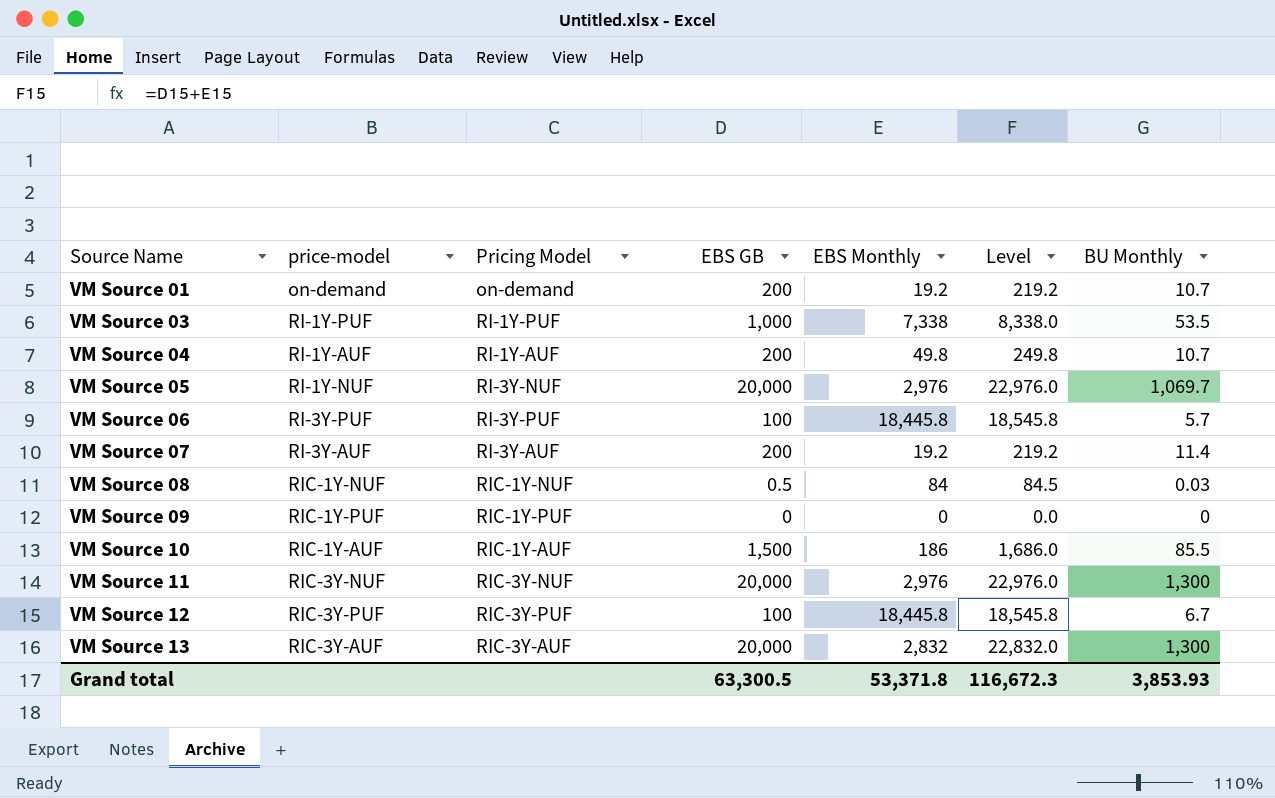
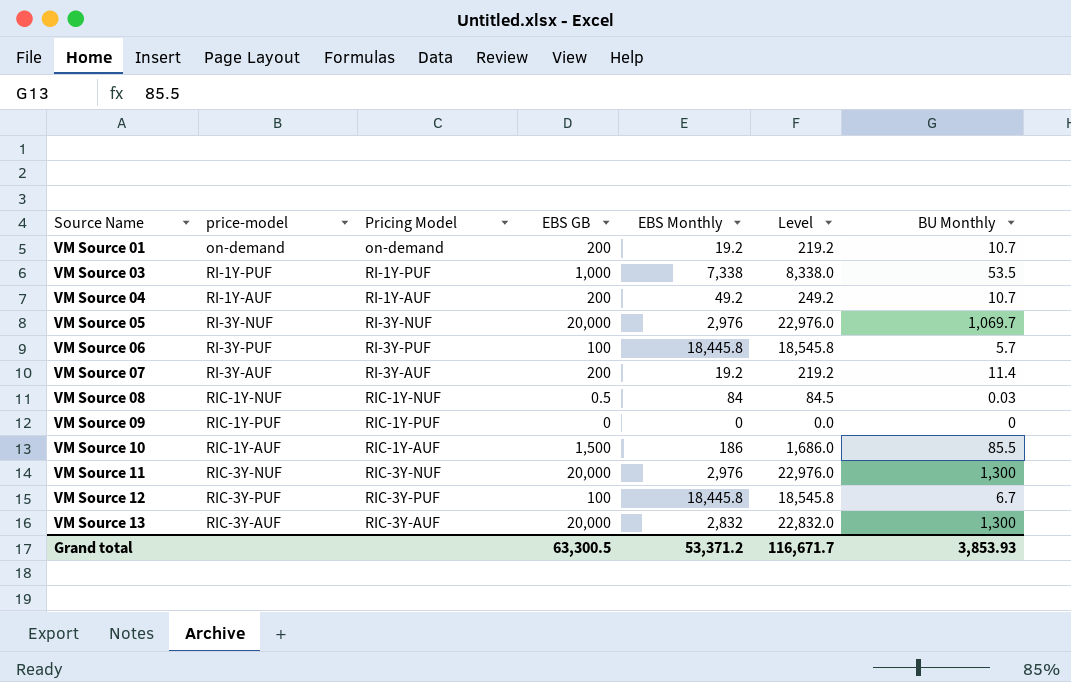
VM Source 04 | EBS Monthly: 49.8 -> 49.2
VM Source 04 | Level: 249.8 -> 249.2
VM Source 05 | price-model: RI-1Y-NUF -> RI-3Y-NUF
Grand total | EBS Monthly: 53,371.8 -> 53,371.2
Grand total | Level: 116,672.3 -> 116,671.7

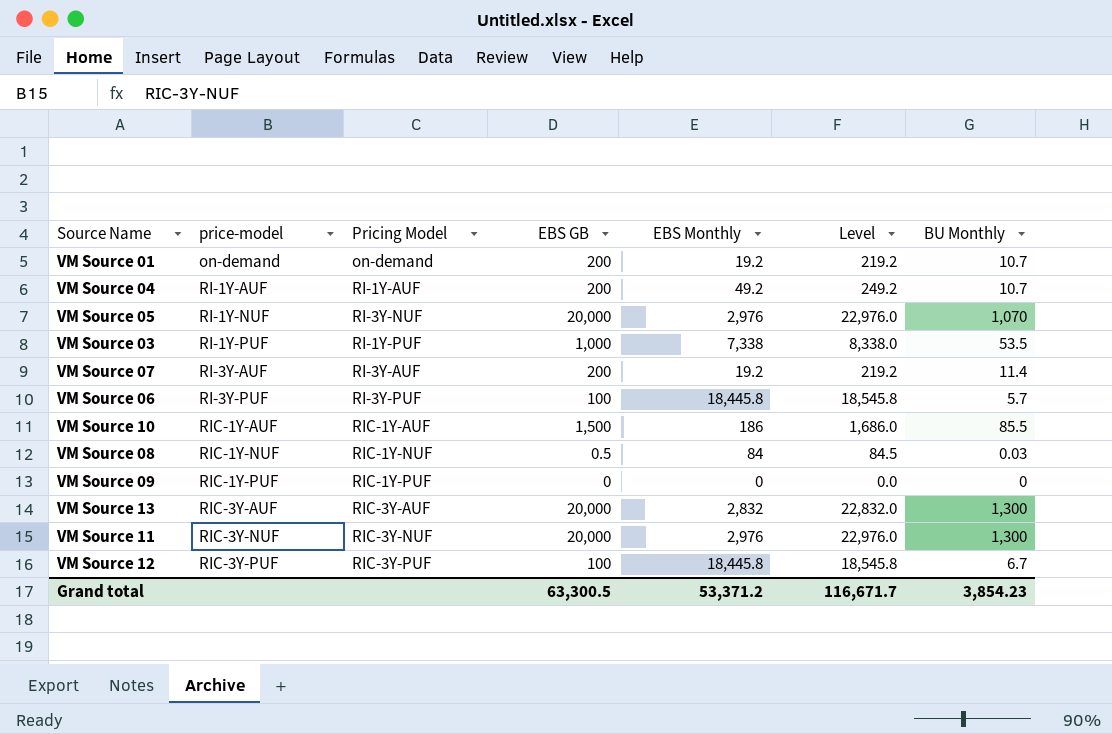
row order: Source Name ascending -> price-model ascending
VM Source 05 | price-model: RI-3Y-NUF -> RI-1Y-NUF
VM Source 05 | BU Monthly: 1,069.7 -> 1,070
Grand total | BU Monthly: 3,853.93 -> 3,854.23

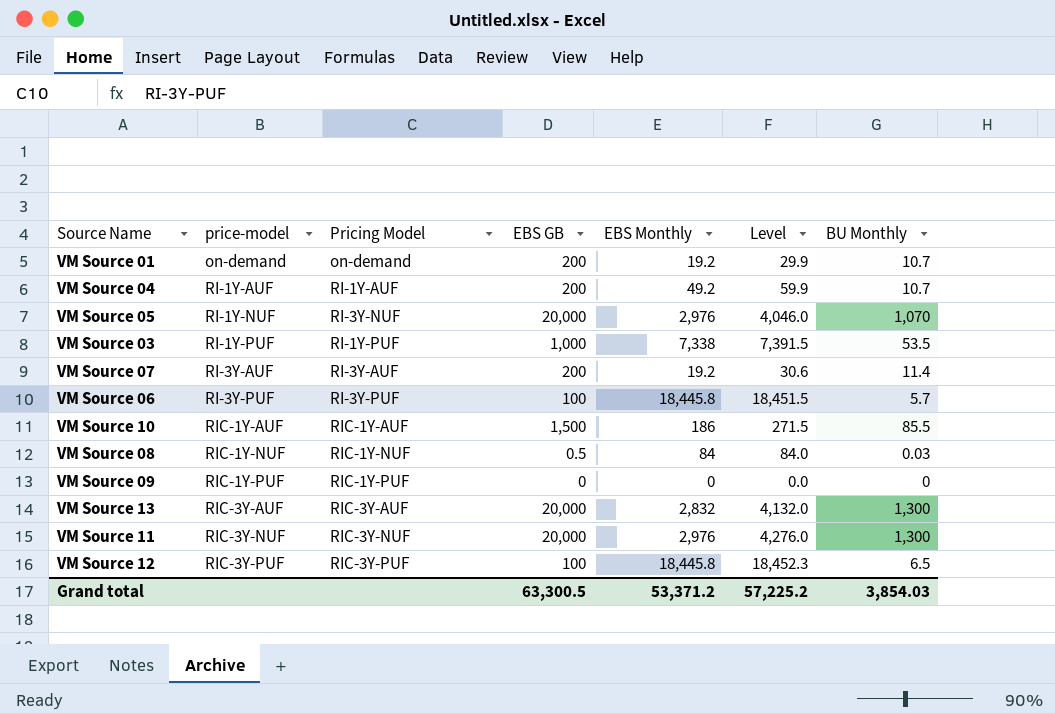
column Level | formula: [EBS GB] + [EBS Monthly] -> [EBS Monthly] + [BU Monthly]
VM Source 12 | BU Monthly: 6.7 -> 6.5
Grand total | Level: 116,671.7 -> 57,225.2
Grand total | BU Monthly: 3,854.23 -> 3,854.03

